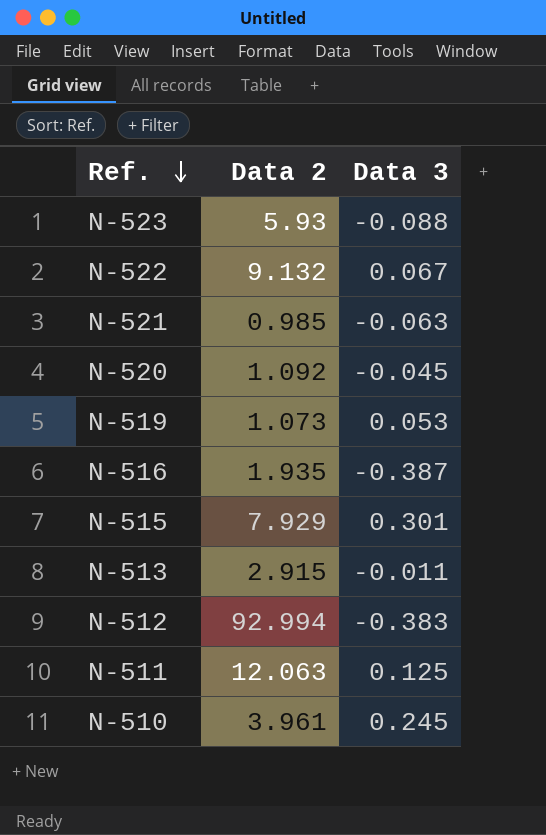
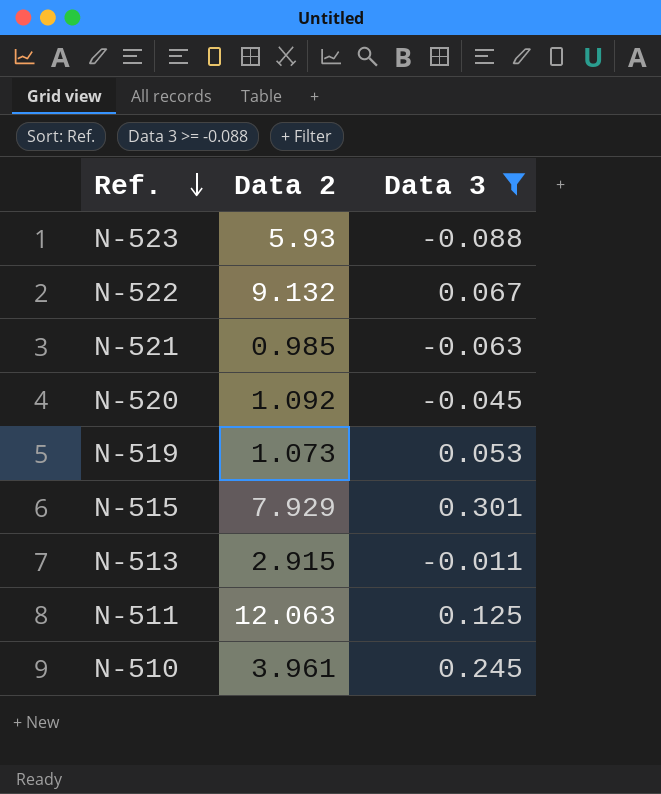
filter: none -> Data 3 >= -0.088

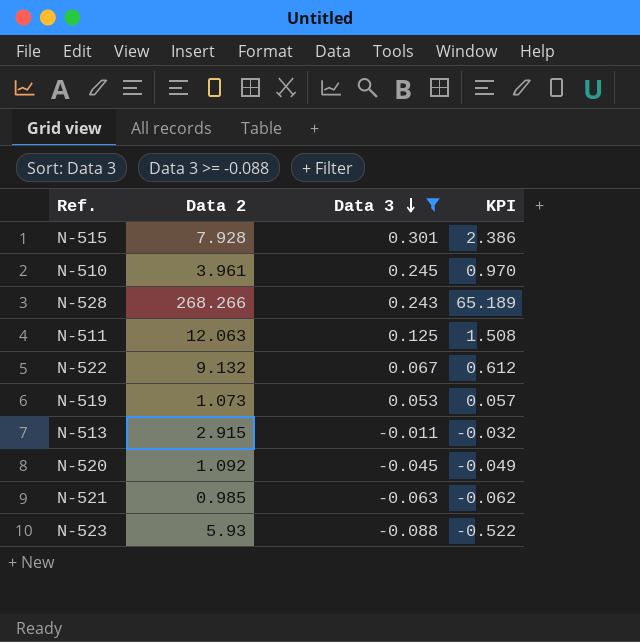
row order: Ref. descending -> Data 3 descending
column KPI | formula: none -> [Data 2] * [Data 3]
N-515 | Data 2: 7.929 -> 7.928
row N-528: none -> 268.266 | 0.243 | 65.189

